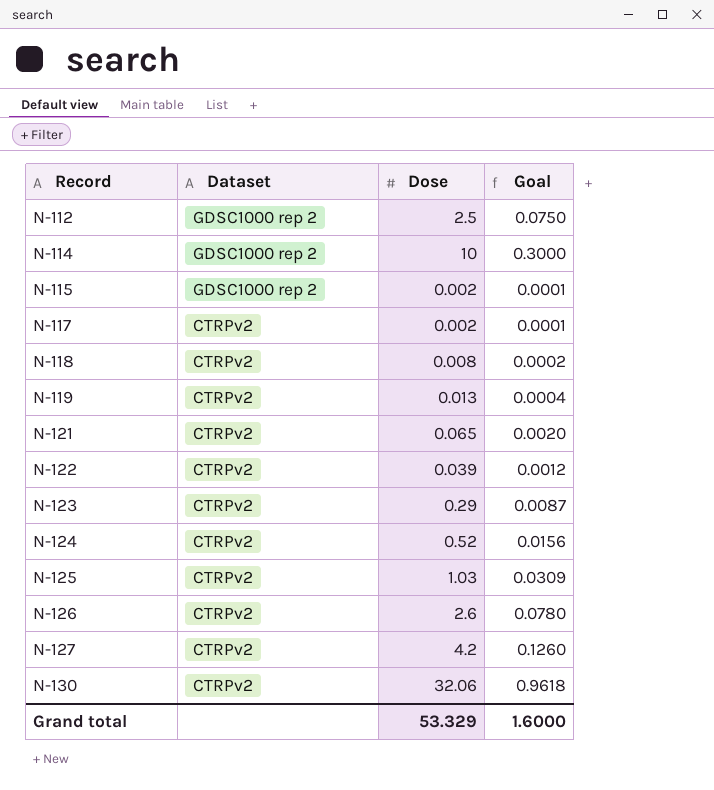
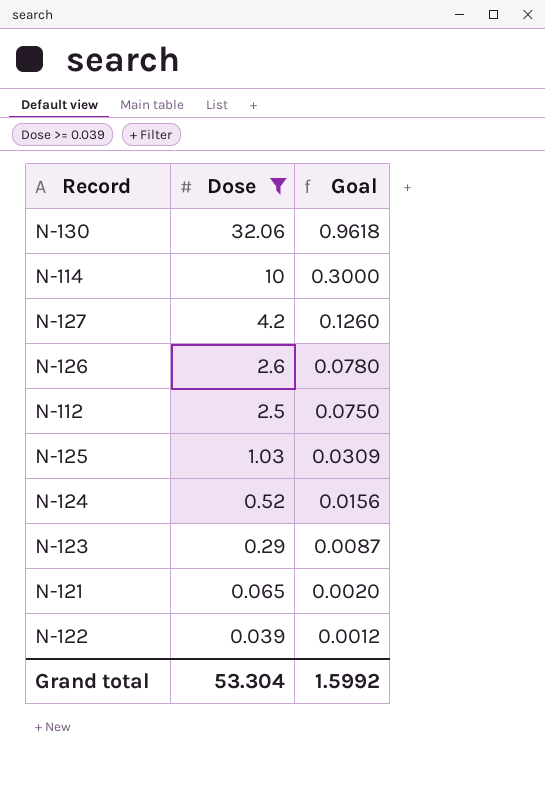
filter: none -> Dose >= 0.039
row order: Record ascending -> Dose descending
column Dataset | position: 2 -> none
Grand total | Dose: 53.329 -> 53.304
Grand total | Goal: 1.6000 -> 1.5992

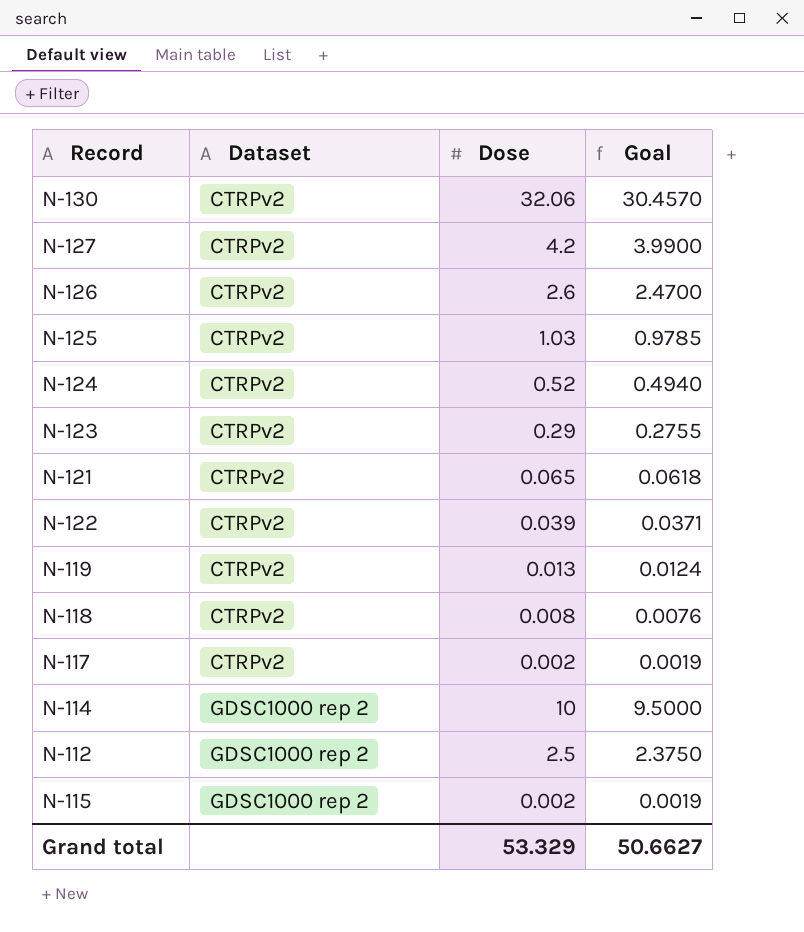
filter: Dose >= 0.039 -> none
row order: Dose descending -> Dataset ascending
column Dataset | position: none -> 2
column Goal | formula: [Dose] * 0.03 -> [Dose] * 0.95
Grand total | Dose: 53.304 -> 53.329
Grand total | Goal: 1.5992 -> 50.6627

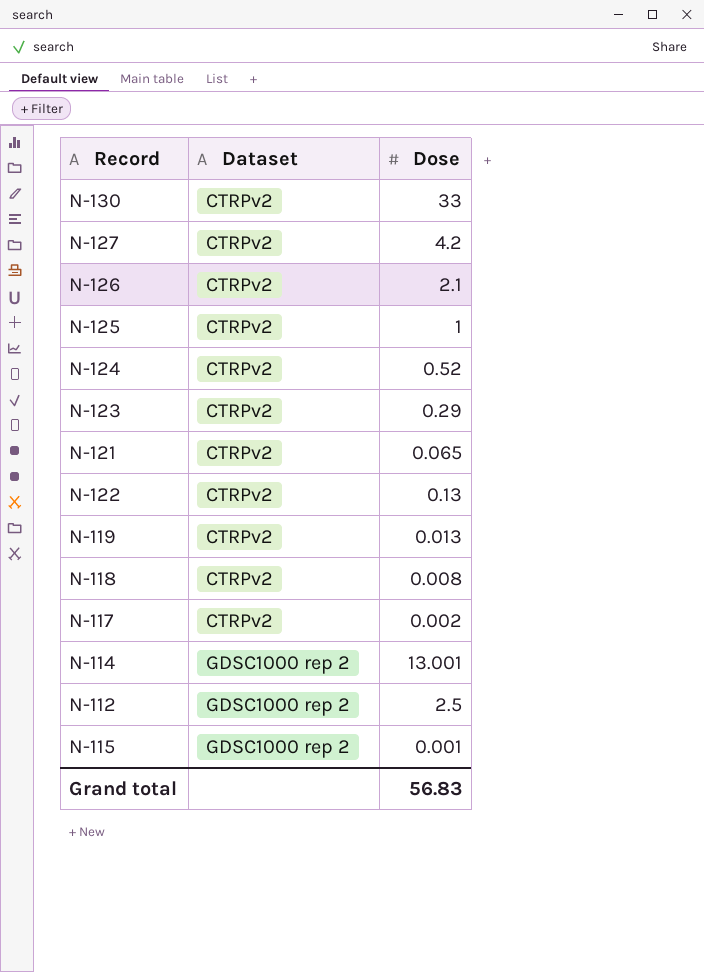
column Goal | formula: [Dose] * 0.95 -> none
N-130 | Dose: 32.06 -> 33
N-126 | Dose: 2.6 -> 2.1
N-125 | Dose: 1.03 -> 1
N-122 | Dose: 0.039 -> 0.13
N-114 | Dose: 10 -> 13.001
N-115 | Dose: 0.002 -> 0.001
Grand total | Dose: 53.329 -> 56.83

